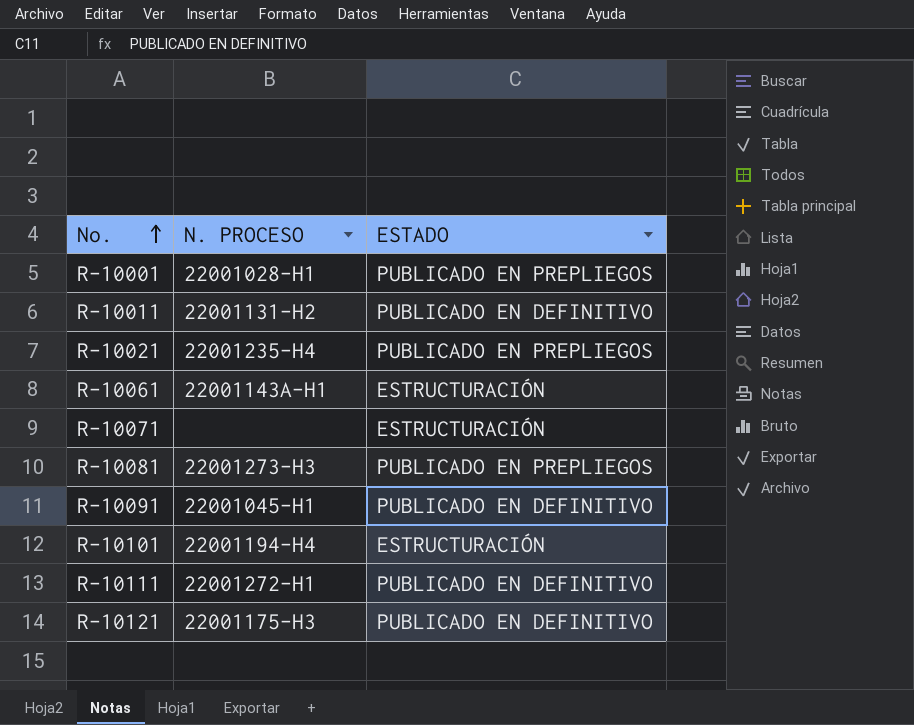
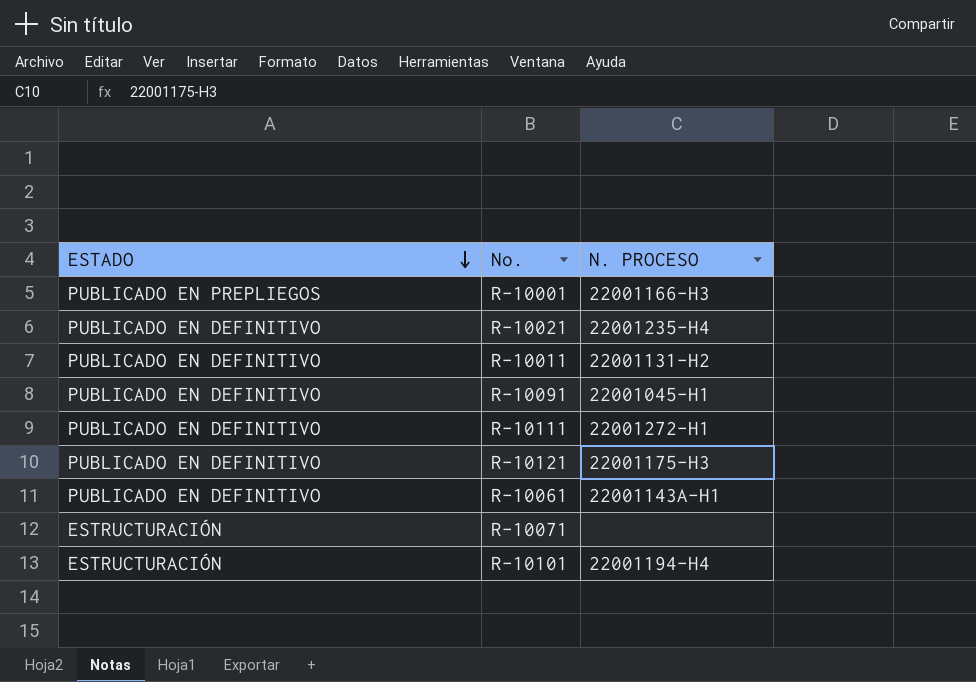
row order: No. ascending -> ESTADO descending
column ESTADO | position: 3 -> 1
row R-10081: 22001273-H3 | PUBLICADO EN PREPLIEGOS -> none
R-10001 | N. PROCESO: 22001028-H1 -> 22001166-H3
R-10021 | ESTADO: PUBLICADO EN PREPLIEGOS -> PUBLICADO EN DEFINITIVO
R-10061 | ESTADO: ESTRUCTURACIÓN -> PUBLICADO EN DEFINITIVO

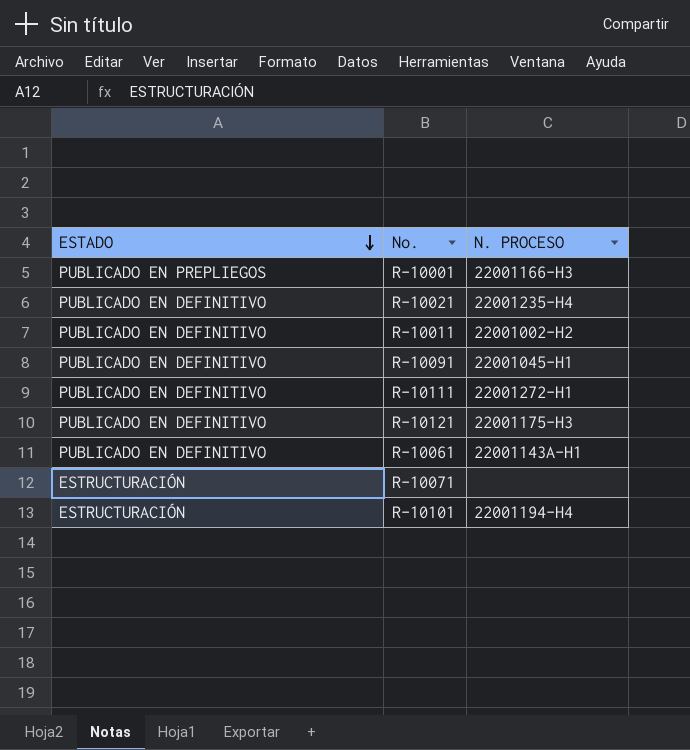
R-10011 | N. PROCESO: 22001131-H2 -> 22001002-H2

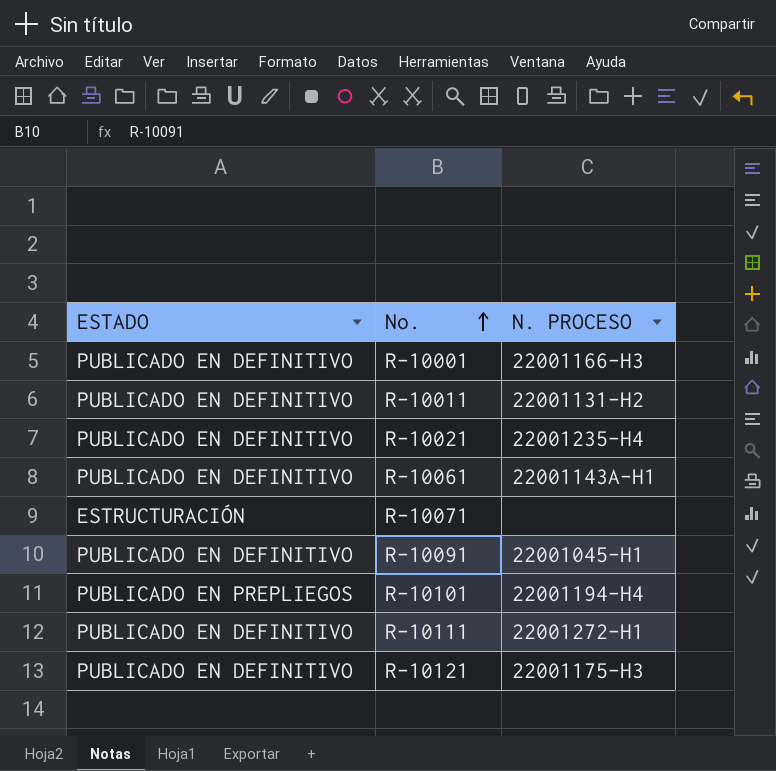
row order: ESTADO descending -> No. ascending
R-10001 | ESTADO: PUBLICADO EN PREPLIEGOS -> PUBLICADO EN DEFINITIVO
R-10011 | N. PROCESO: 22001002-H2 -> 22001131-H2
R-10101 | ESTADO: ESTRUCTURACIÓN -> PUBLICADO EN PREPLIEGOS

